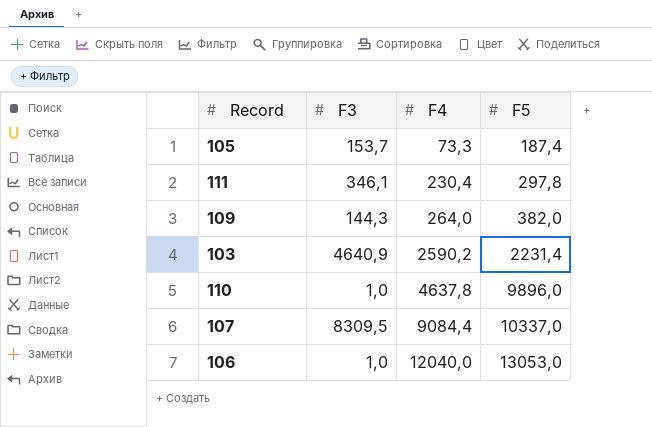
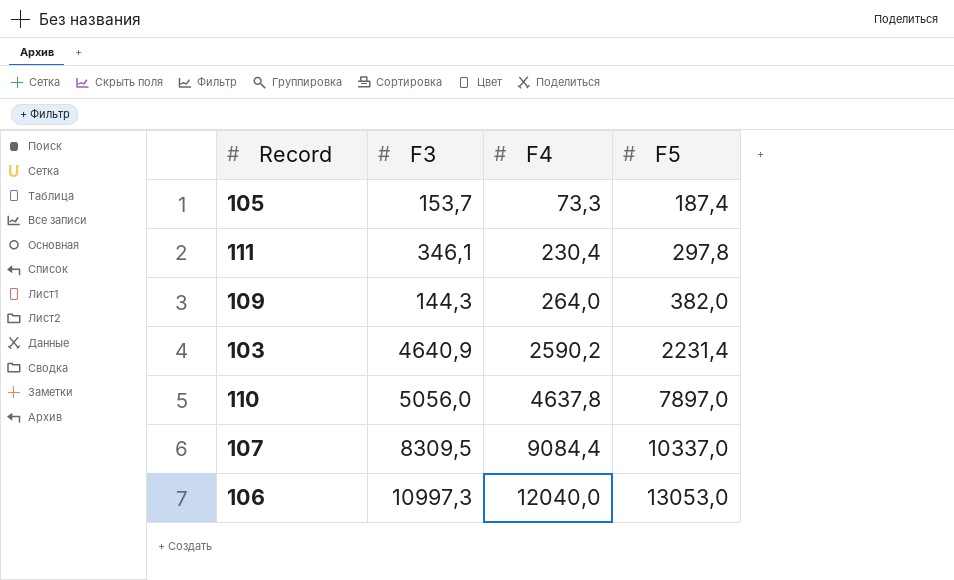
110 | F3: 1,0 -> 5056,0
110 | F5: 9896,0 -> 7897,0
106 | F3: 1,0 -> 10997,3

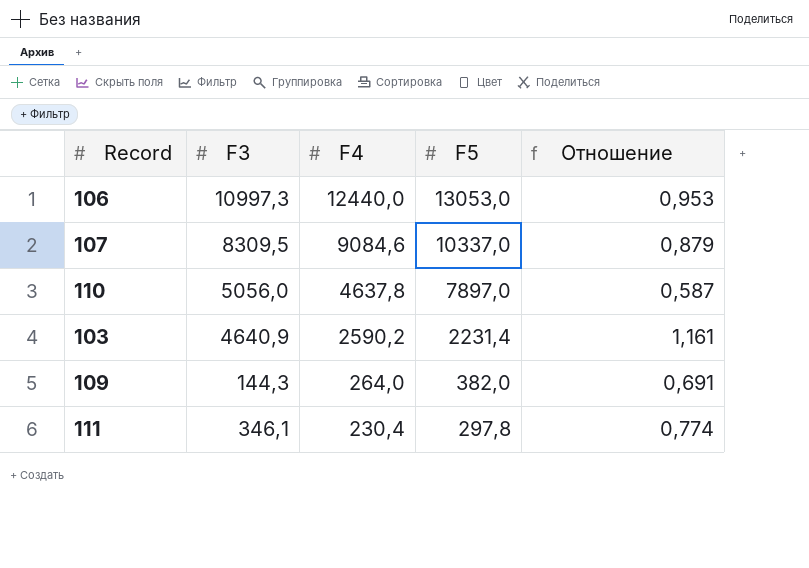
row order: F4 ascending -> F4 descending
column Отношение | formula: none -> [F4] / [F5]
row 105: 153,7 | 73,3 | 187,4 -> none
106 | F4: 12040,0 -> 12440,0
107 | F4: 9084,4 -> 9084,6

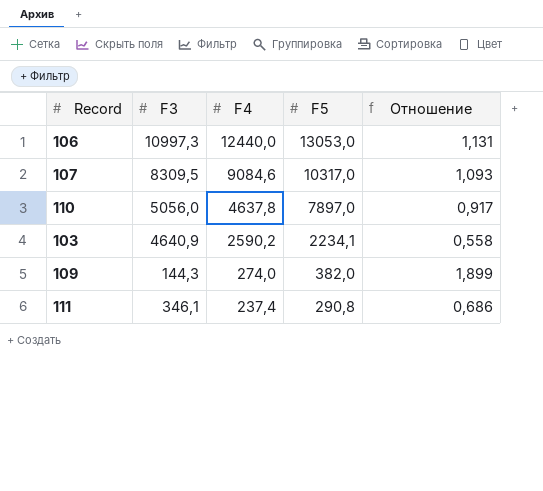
column Отношение | formula: [F4] / [F5] -> [F4] / [F3]
107 | F5: 10337,0 -> 10317,0
103 | F5: 2231,4 -> 2234,1
109 | F4: 264,0 -> 274,0
111 | F4: 230,4 -> 237,4
111 | F5: 297,8 -> 290,8

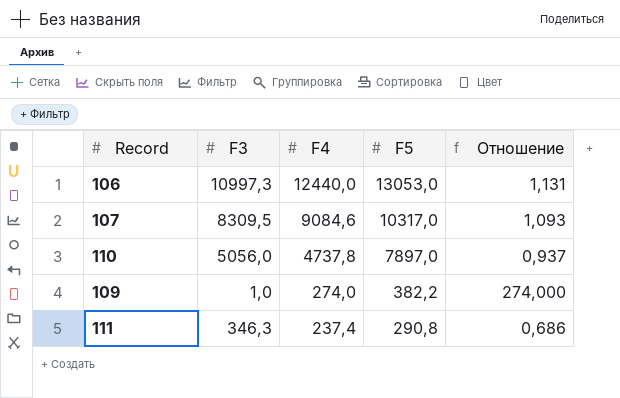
row 103: 4640,9 | 2590,2 | 2234,1 | 0,558 -> none
110 | F4: 4637,8 -> 4737,8
110 | Отношение: 0,917 -> 0,937
109 | F3: 144,3 -> 1,0
109 | F5: 382,0 -> 382,2
109 | Отношение: 1,899 -> 274,000
111 | F3: 346,1 -> 346,3

